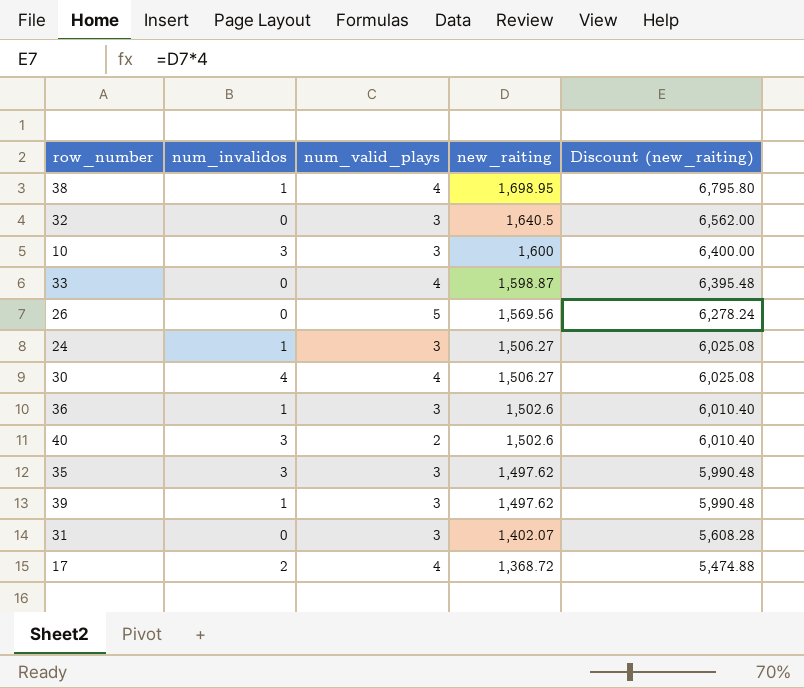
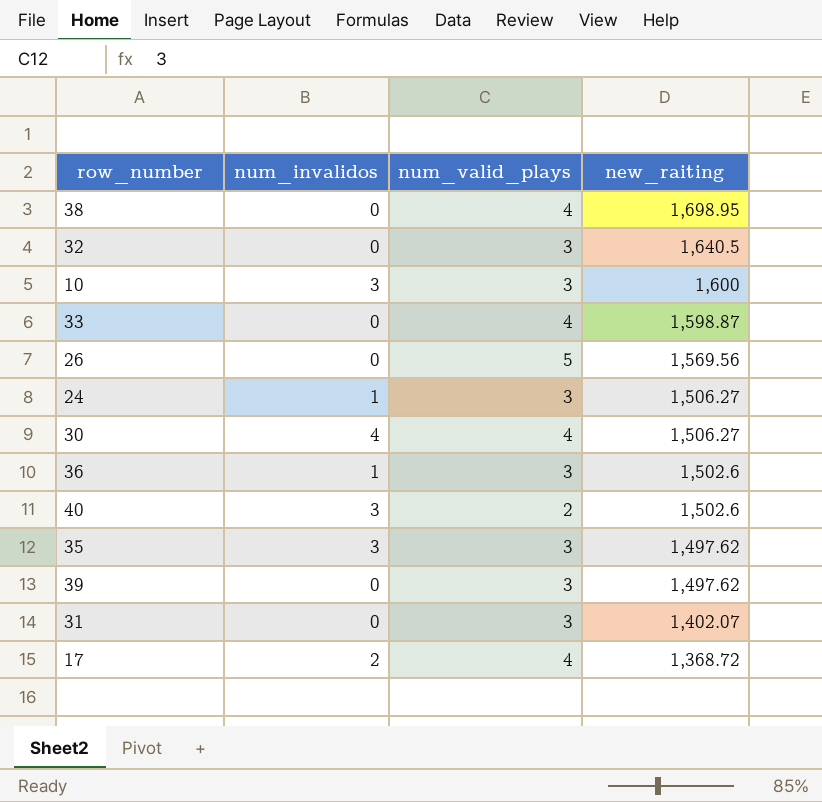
column Discount (new_raiting) | formula: [new_raiting] * 4 -> none
38 | num_invalidos: 1 -> 0
39 | num_invalidos: 1 -> 0

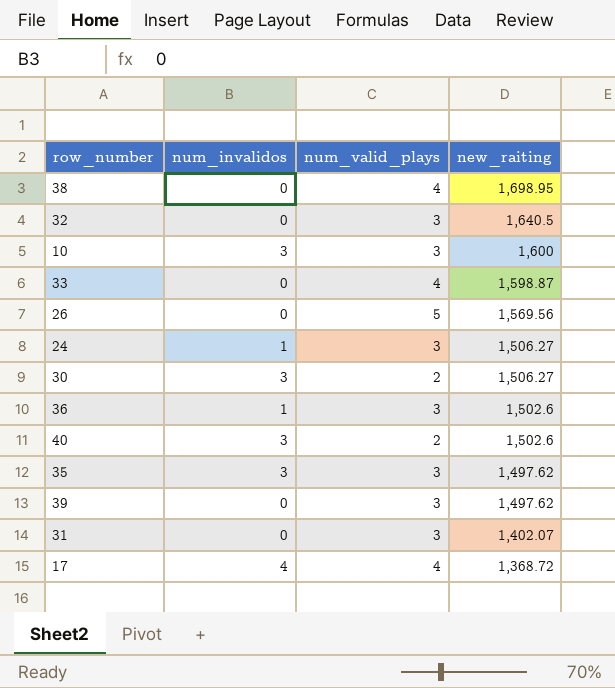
30 | num_invalidos: 4 -> 3
30 | num_valid_plays: 4 -> 2
17 | num_invalidos: 2 -> 4

